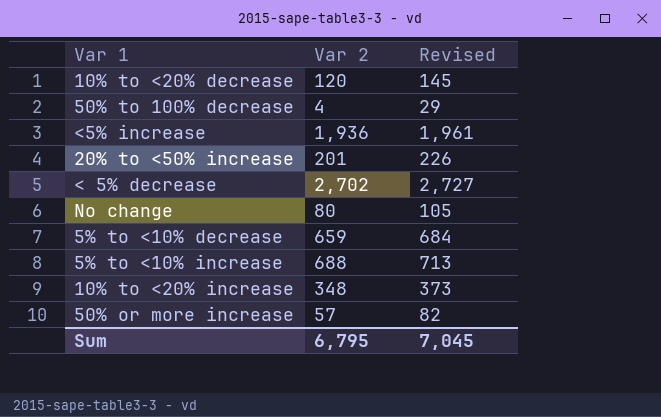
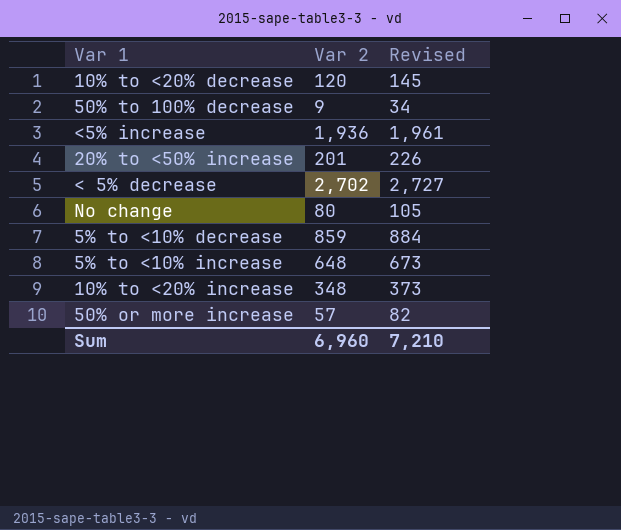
50% to 100% decrease | Var 2: 4 -> 9
50% to 100% decrease | Revised: 29 -> 34
5% to <10% decrease | Var 2: 659 -> 859
5% to <10% decrease | Revised: 684 -> 884
5% to <10% increase | Var 2: 688 -> 648
5% to <10% increase | Revised: 713 -> 673
Sum | Var 2: 6,795 -> 6,960
Sum | Revised: 7,045 -> 7,210

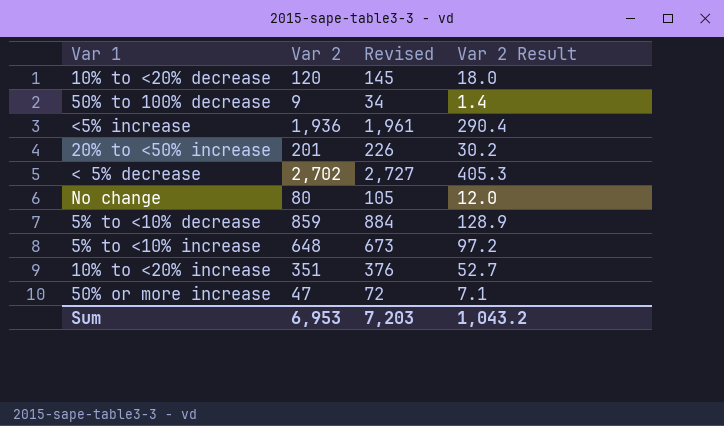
column Var 2 Result | formula: none -> [Var 2] * 0.15
10% to <20% increase | Var 2: 348 -> 351
10% to <20% increase | Revised: 373 -> 376
50% or more increase | Var 2: 57 -> 47
50% or more increase | Revised: 82 -> 72
Sum | Var 2: 6,960 -> 6,953
Sum | Revised: 7,210 -> 7,203

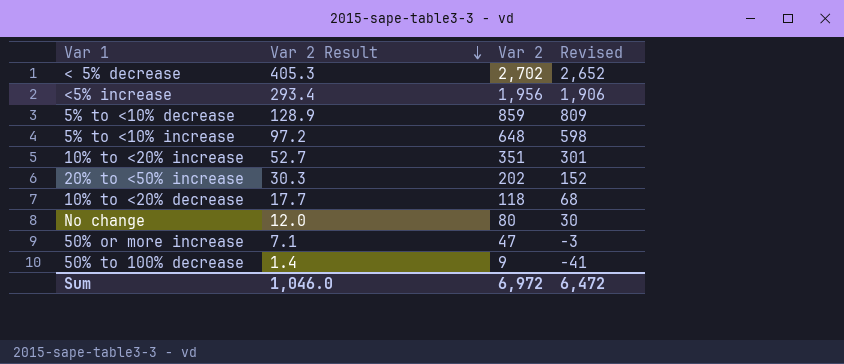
row order: none -> Var 2 Result descending
column Var 2 Result | position: 4 -> 2
column Revised | formula: [Var 2] + 25 -> [Var 2] - 50
<5% increase | Var 2 Result: 290.4 -> 293.4
<5% increase | Var 2: 1,936 -> 1,956
20% to <50% increase | Var 2 Result: 30.2 -> 30.3
20% to <50% increase | Var 2: 201 -> 202
10% to <20% decrease | Var 2 Result: 18.0 -> 17.7
10% to <20% decrease | Var 2: 120 -> 118
Sum | Var 2 Result: 1,043.2 -> 1,046.0
Sum | Var 2: 6,953 -> 6,972
Sum | Revised: 7,203 -> 6,472

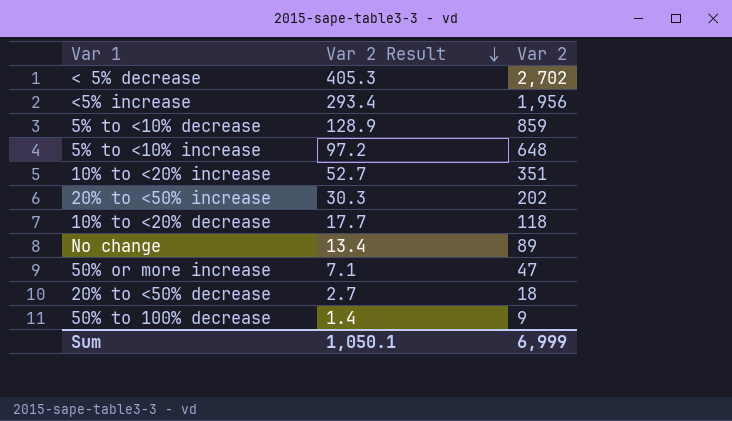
column Revised | formula: [Var 2] - 50 -> none
No change | Var 2 Result: 12.0 -> 13.4
No change | Var 2: 80 -> 89
row 20% to <50% decrease: none -> 2.7 | 18
Sum | Var 2 Result: 1,046.0 -> 1,050.1
Sum | Var 2: 6,972 -> 6,999

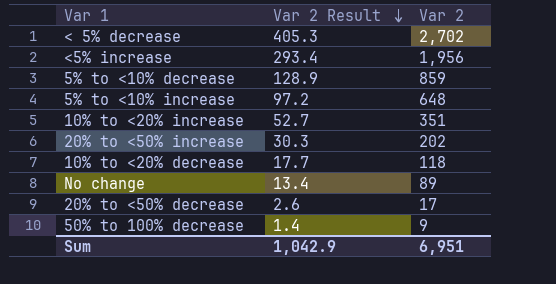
row 50% or more increase: 7.1 | 47 -> none
20% to <50% decrease | Var 2 Result: 2.7 -> 2.6
20% to <50% decrease | Var 2: 18 -> 17
Sum | Var 2 Result: 1,050.1 -> 1,042.9
Sum | Var 2: 6,999 -> 6,951

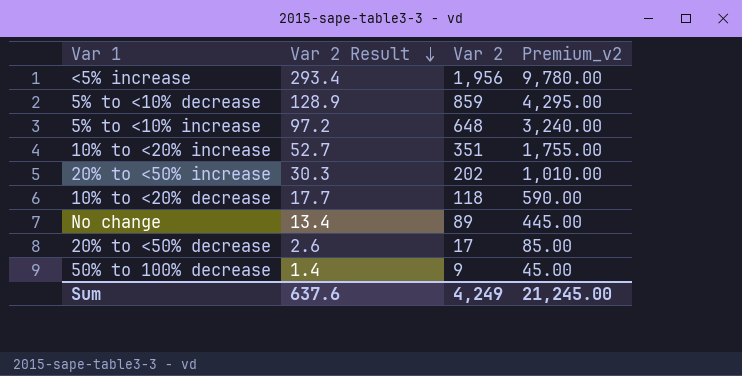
column Premium_v2 | formula: none -> [Var 2] * 5
row < 5% decrease: 405.3 | 2,702 -> none
Sum | Var 2 Result: 1,042.9 -> 637.6
Sum | Var 2: 6,951 -> 4,249

